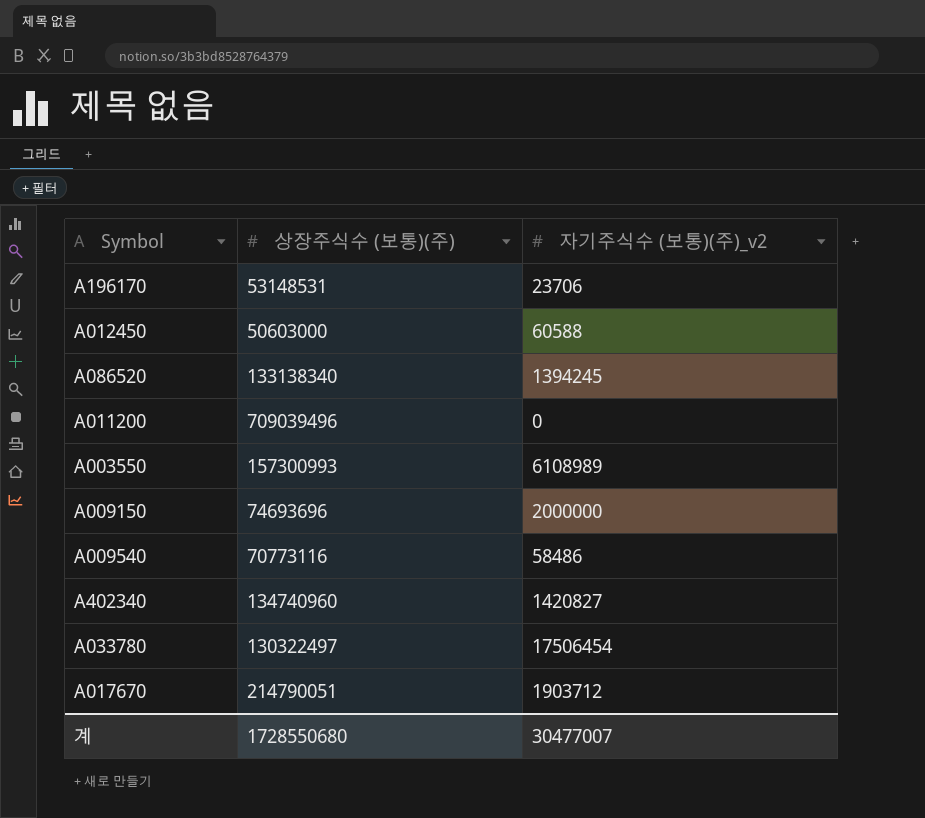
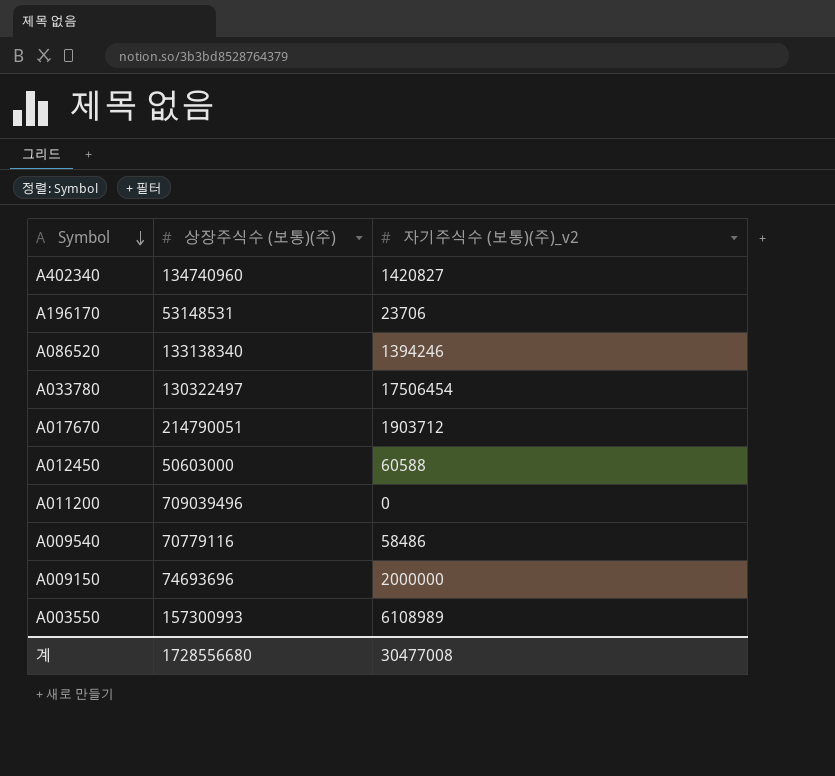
row order: none -> Symbol descending
A086520 | 자기주식수 (보통)(주)_v2: 1394245 -> 1394246
A009540 | 상장주식수 (보통)(주): 70773116 -> 70779116
계 | 상장주식수 (보통)(주): 1728550680 -> 1728556680
계 | 자기주식수 (보통)(주)_v2: 30477007 -> 30477008

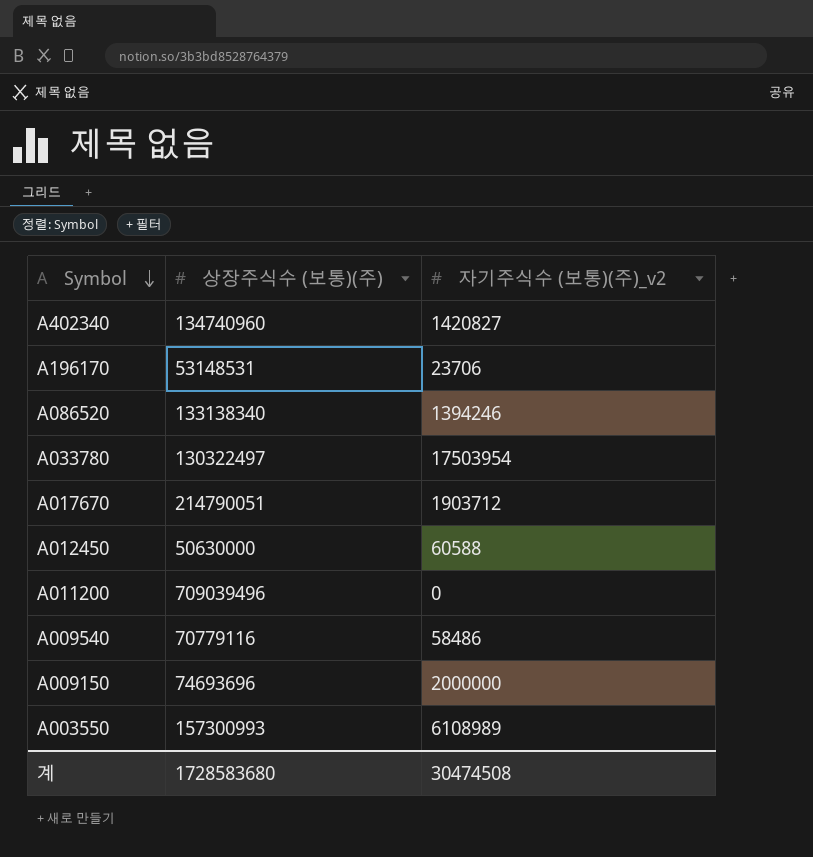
A033780 | 자기주식수 (보통)(주)_v2: 17506454 -> 17503954
A012450 | 상장주식수 (보통)(주): 50603000 -> 50630000
계 | 상장주식수 (보통)(주): 1728556680 -> 1728583680
계 | 자기주식수 (보통)(주)_v2: 30477008 -> 30474508

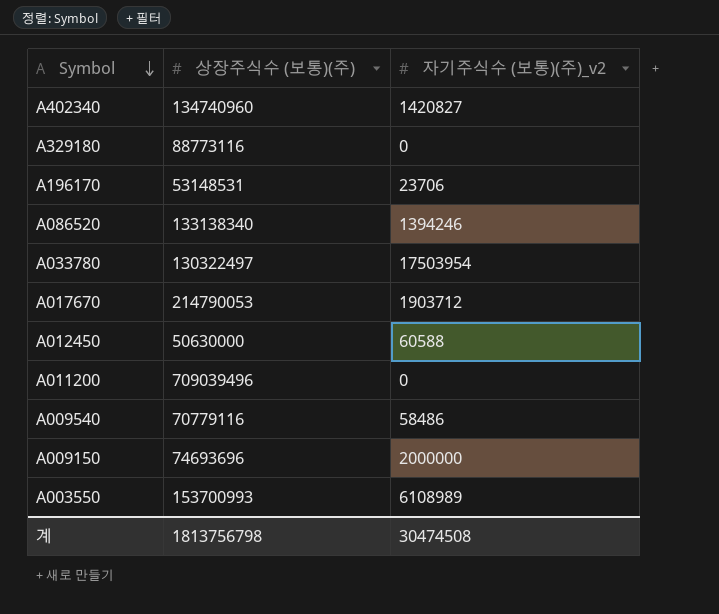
row A329180: none -> 88773116 | 0
A017670 | 상장주식수 (보통)(주): 214790051 -> 214790053
A003550 | 상장주식수 (보통)(주): 157300993 -> 153700993
계 | 상장주식수 (보통)(주): 1728583680 -> 1813756798

